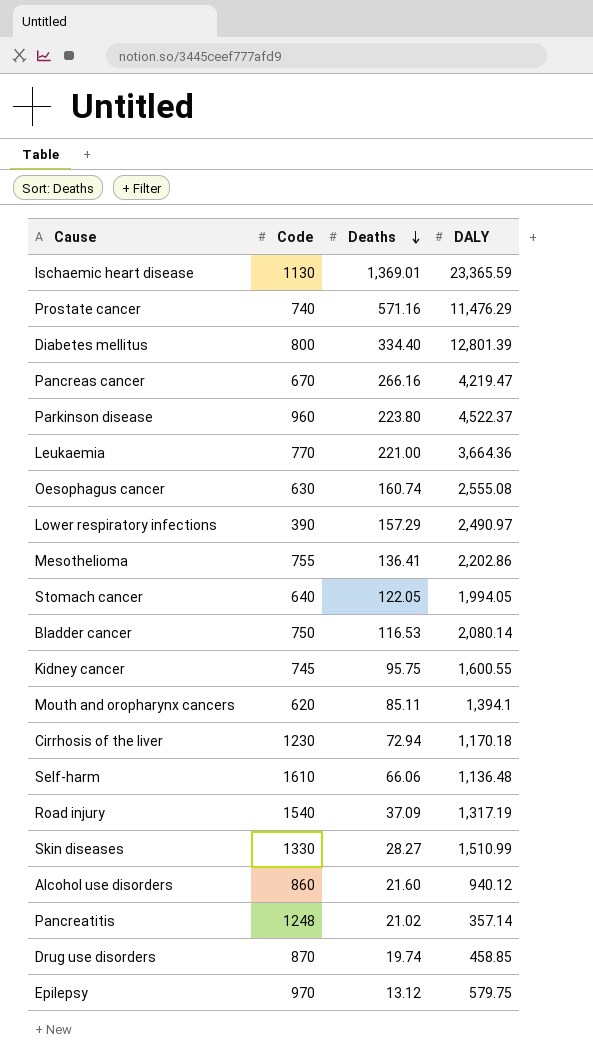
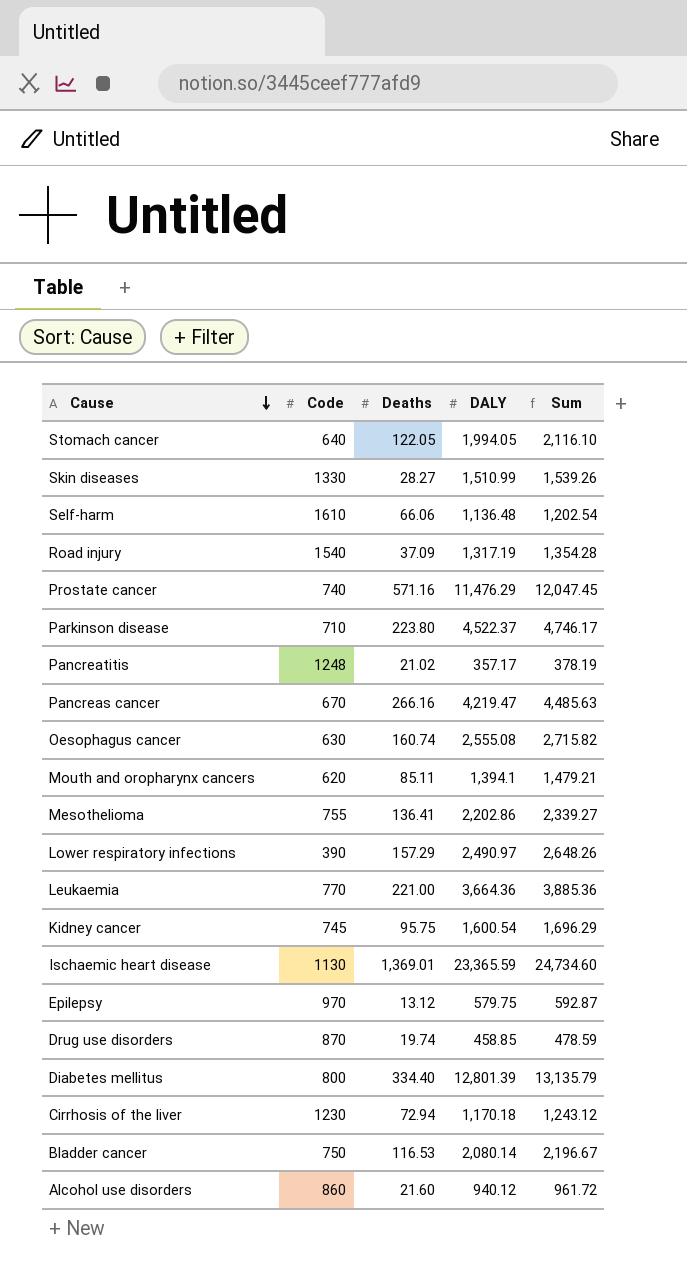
row order: Deaths descending -> Cause descending
column Sum | formula: none -> [Deaths] + [DALY]
Parkinson disease | Code: 960 -> 710
Pancreatitis | DALY: 357.14 -> 357.17
Kidney cancer | DALY: 1,600.55 -> 1,600.54

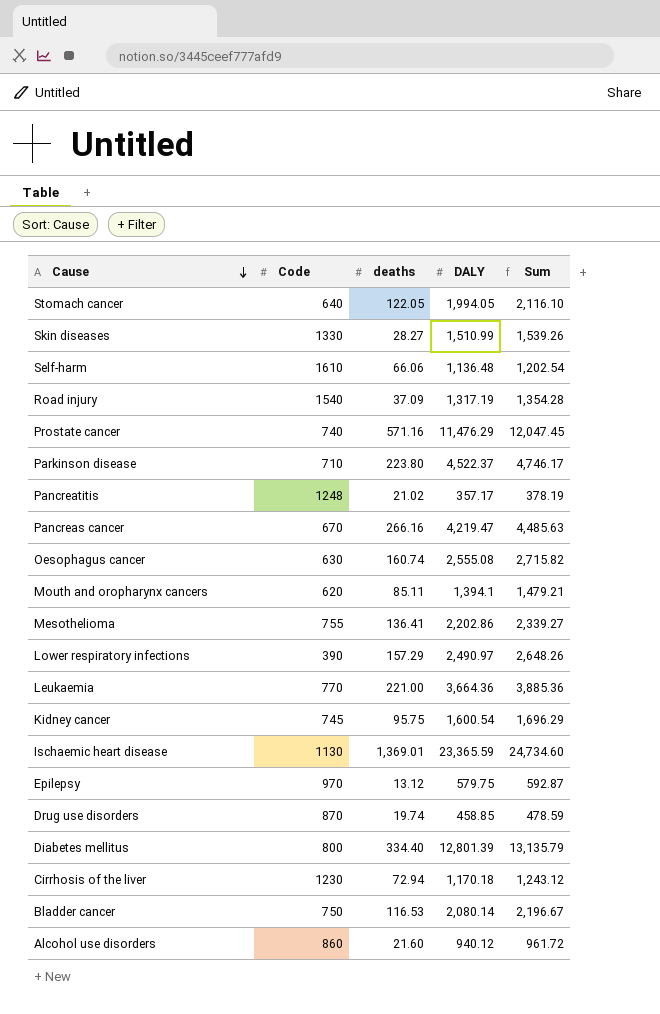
column name: Deaths -> deaths

